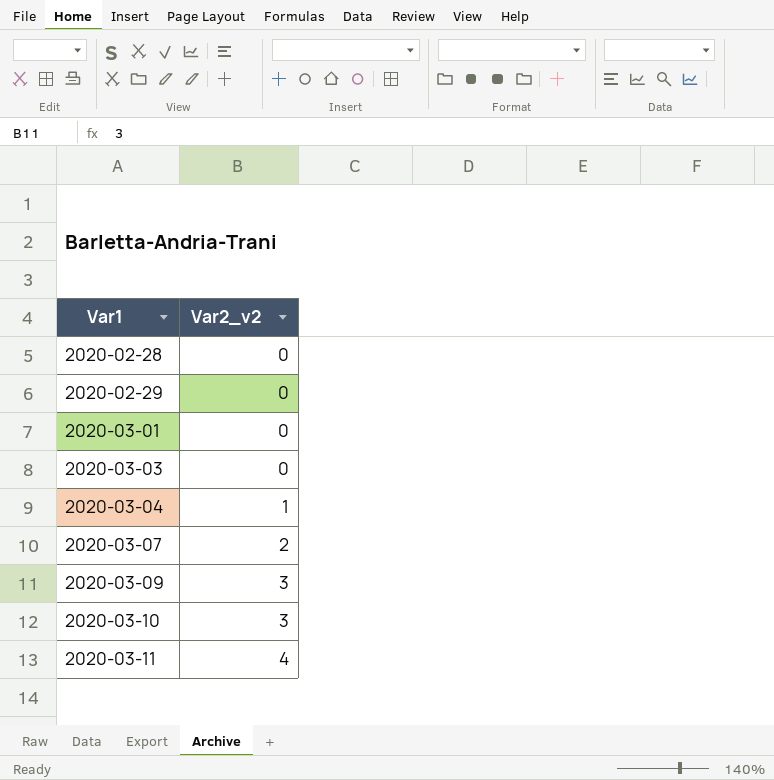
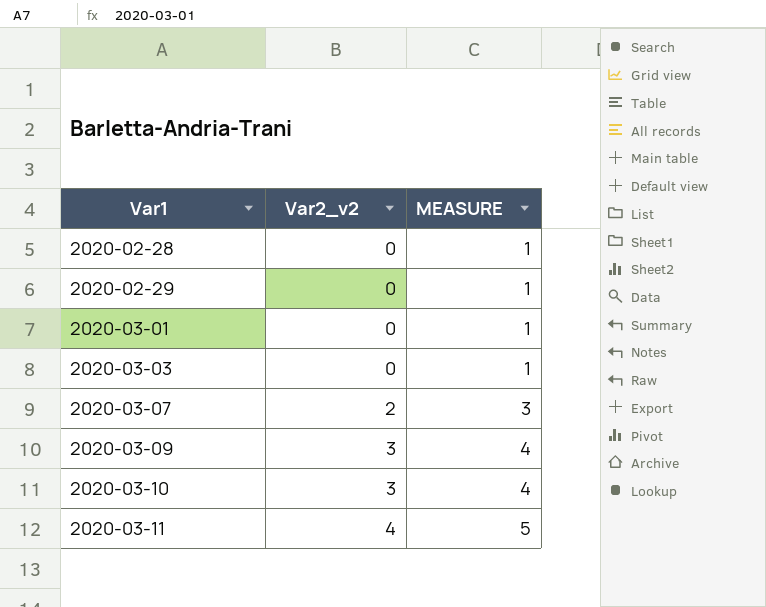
column MEASURE | formula: none -> [Var2_v2] + 1
row 2020-03-04: 1 -> none

